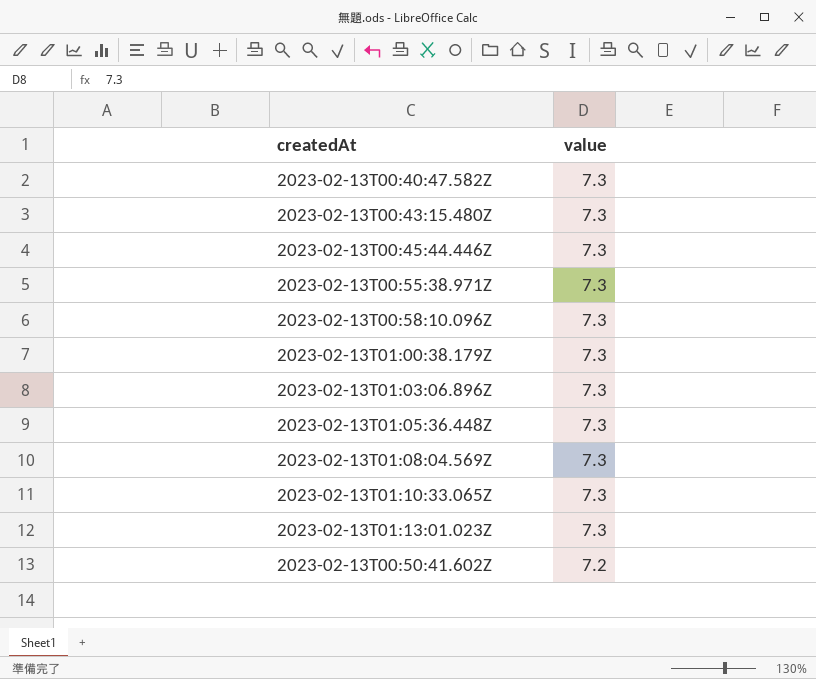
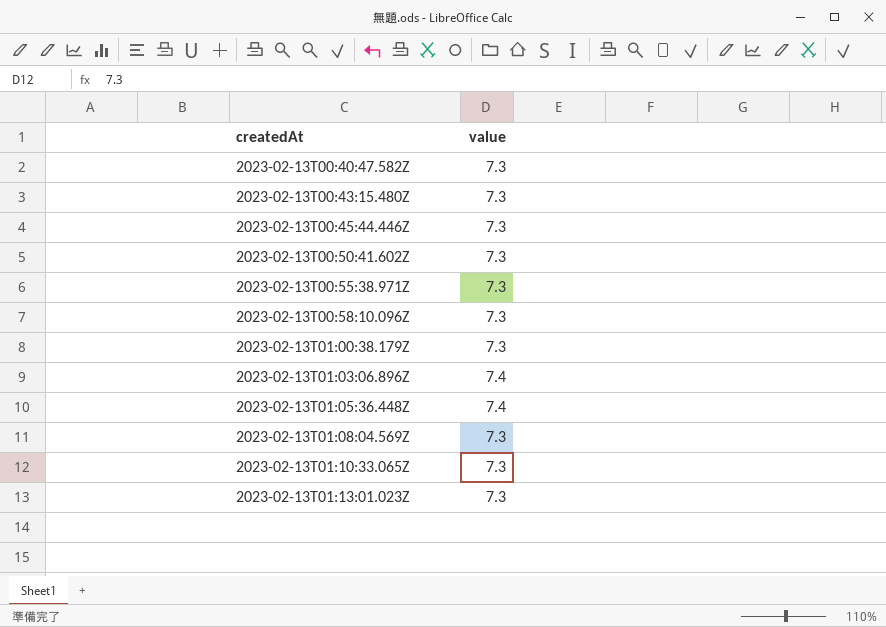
row order: value descending -> createdAt ascending
2023-02-13T00:50:41.602Z | value: 7.2 -> 7.3
2023-02-13T01:03:06.896Z | value: 7.3 -> 7.4
2023-02-13T01:05:36.448Z | value: 7.3 -> 7.4

